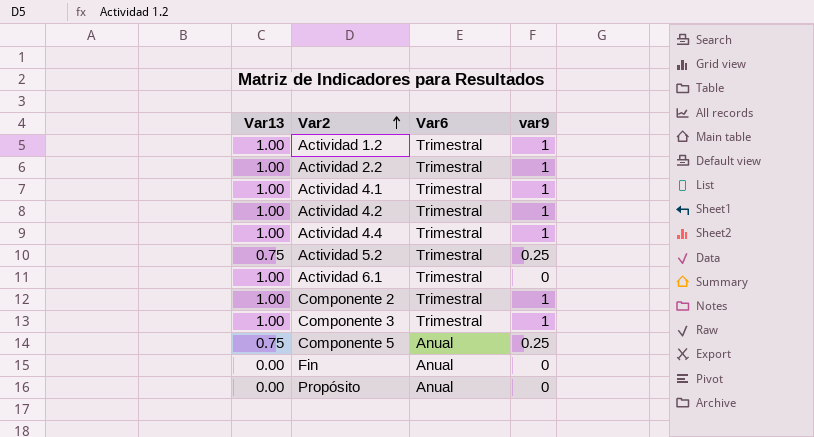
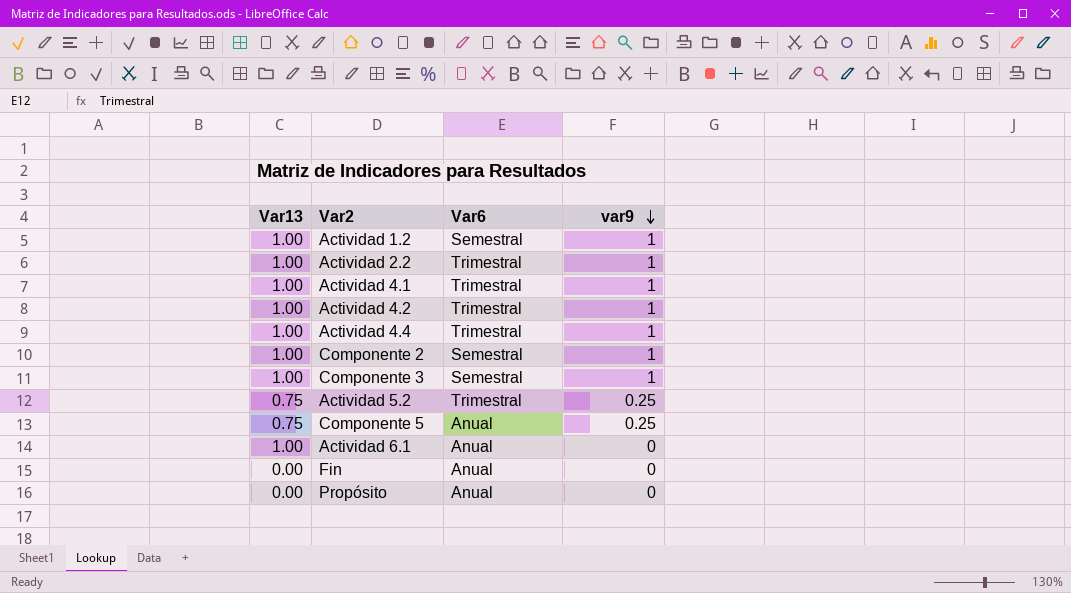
row order: Var2 ascending -> var9 descending
Actividad 1.2 | Var6: Trimestral -> Semestral
Componente 2 | Var6: Trimestral -> Semestral
Componente 3 | Var6: Trimestral -> Semestral
Actividad 6.1 | Var6: Trimestral -> Anual

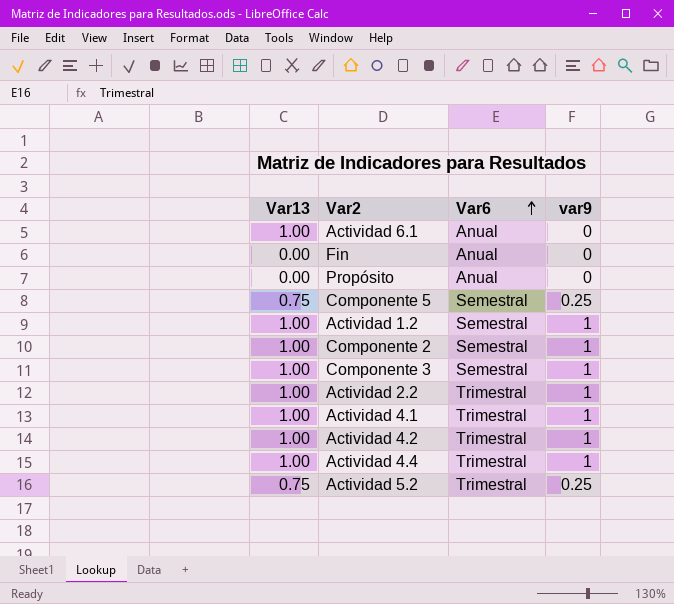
row order: var9 descending -> Var6 ascending
Componente 5 | Var6: Anual -> Semestral

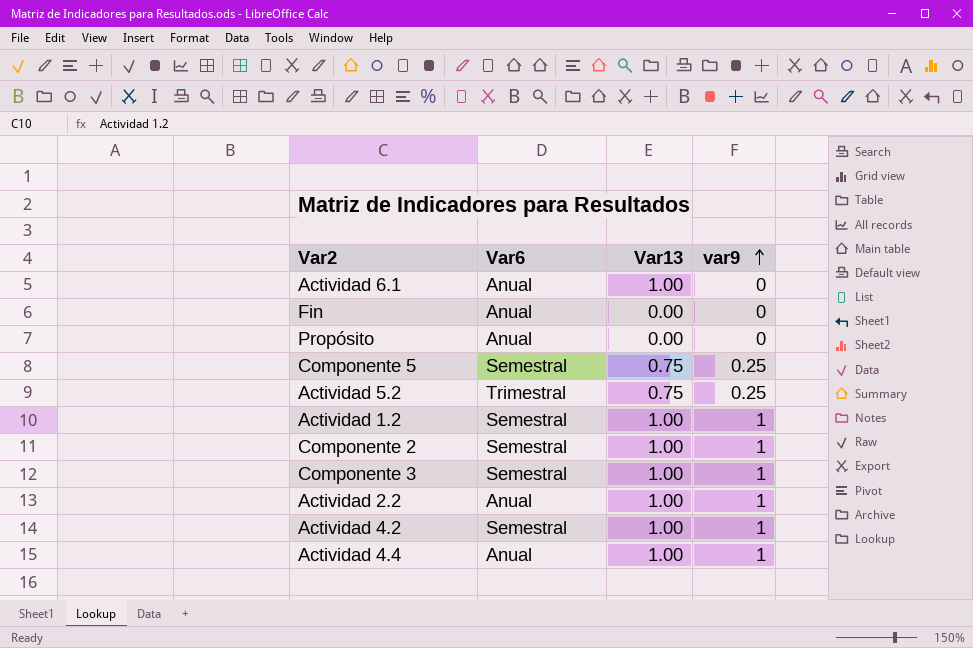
row order: Var6 ascending -> var9 ascending
column Var13 | position: 1 -> 3
row Actividad 4.1: 1.00 | Trimestral | 1 -> none
Actividad 2.2 | Var6: Trimestral -> Anual
Actividad 4.2 | Var6: Trimestral -> Semestral
Actividad 4.4 | Var6: Trimestral -> Anual

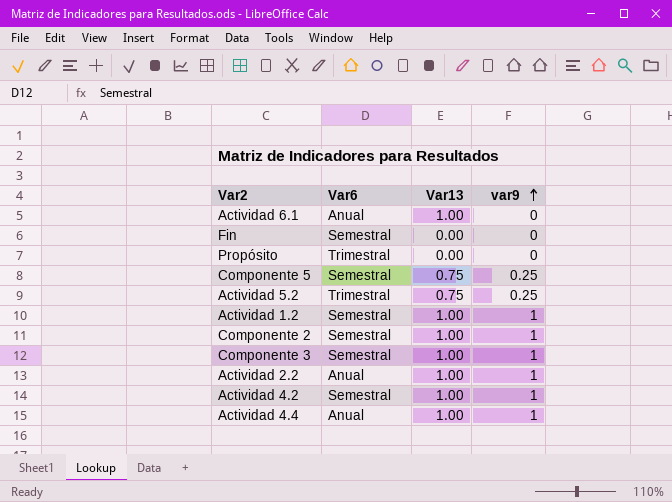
Fin | Var6: Anual -> Semestral
Propósito | Var6: Anual -> Trimestral

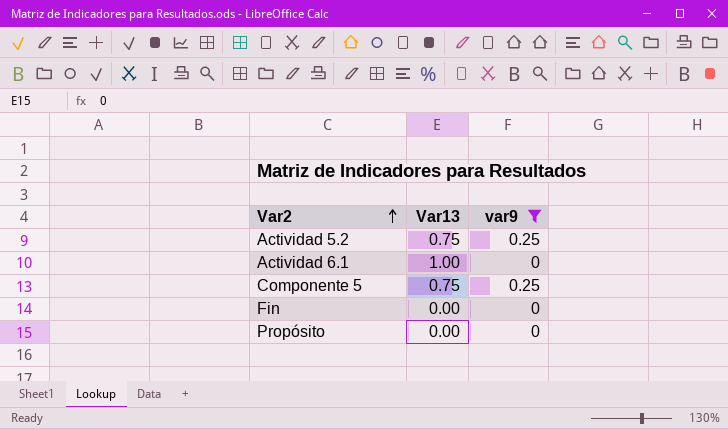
filter: none -> var9 != 1
row order: var9 ascending -> Var2 ascending
column Var6 | position: 2 -> none

